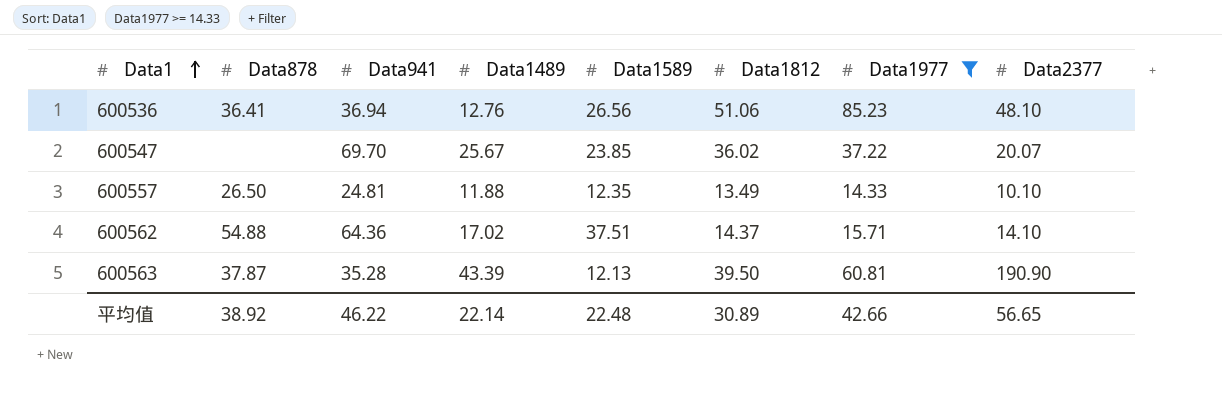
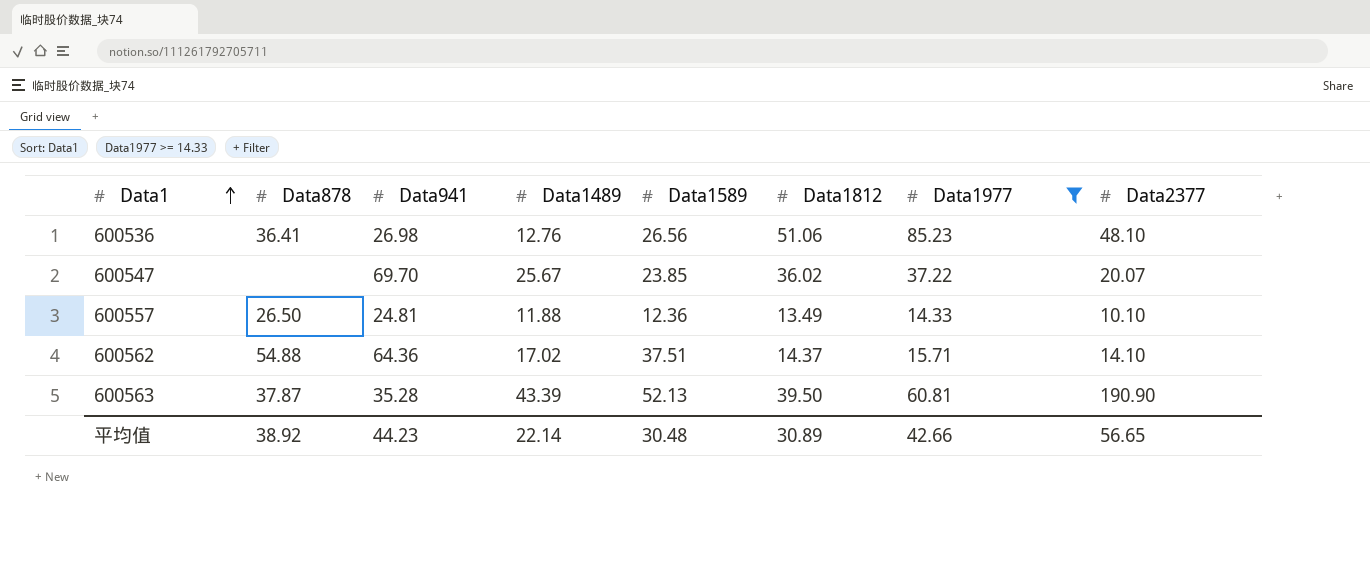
600536 | Data941: 36.94 -> 26.98
600557 | Data1589: 12.35 -> 12.36
600563 | Data1589: 12.13 -> 52.13
平均值 | Data941: 46.22 -> 44.23
平均值 | Data1589: 22.48 -> 30.48

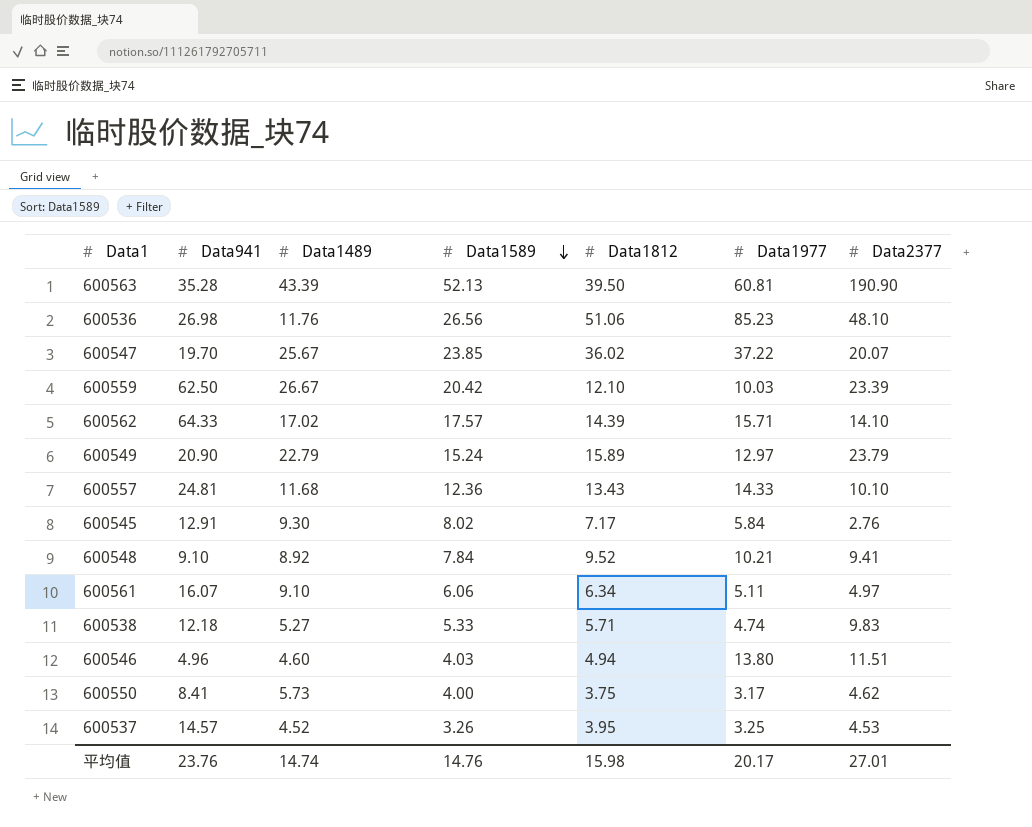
filter: Data1977 >= 14.33 -> none
row order: Data1 ascending -> Data1589 descending
column Data878 | position: 2 -> none
600536 | Data1489: 12.76 -> 11.76
600547 | Data941: 69.70 -> 19.70
600562 | Data941: 64.36 -> 64.33
600562 | Data1589: 37.51 -> 17.57
600562 | Data1812: 14.37 -> 14.39
600557 | Data1489: 11.88 -> 11.68
600557 | Data1812: 13.49 -> 13.43
平均值 | Data941: 44.23 -> 23.76
平均值 | Data1489: 22.14 -> 14.74
平均值 | Data1589: 30.48 -> 14.76
平均值 | Data1812: 30.89 -> 15.98
平均值 | Data1977: 42.66 -> 20.17
平均值 | Data2377: 56.65 -> 27.01

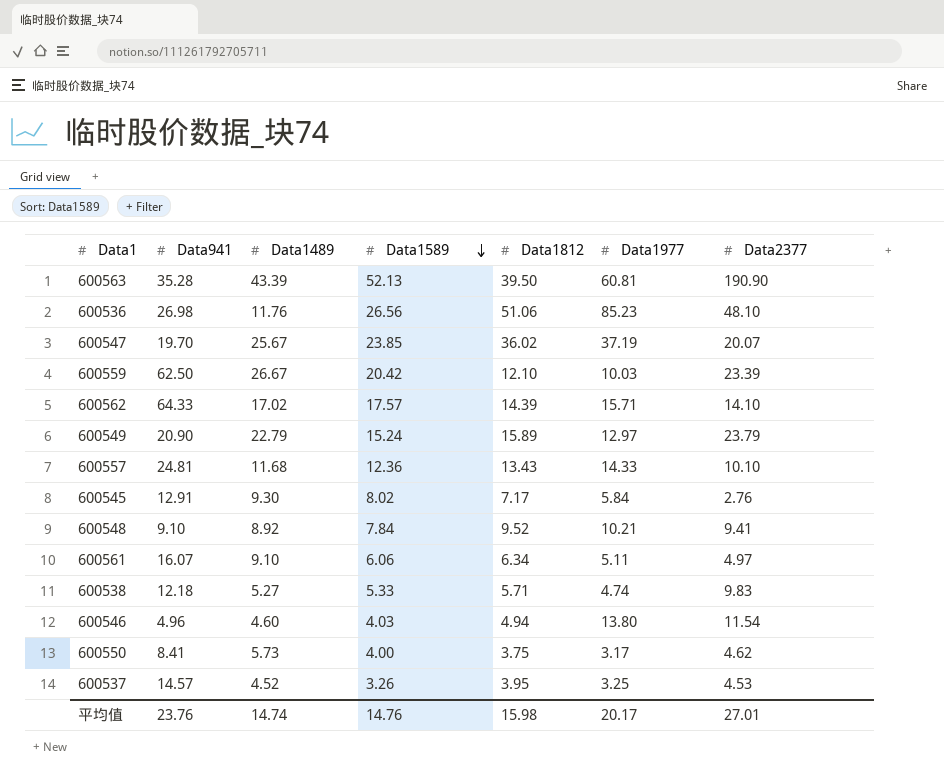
600547 | Data1977: 37.22 -> 37.19
600546 | Data2377: 11.51 -> 11.54

